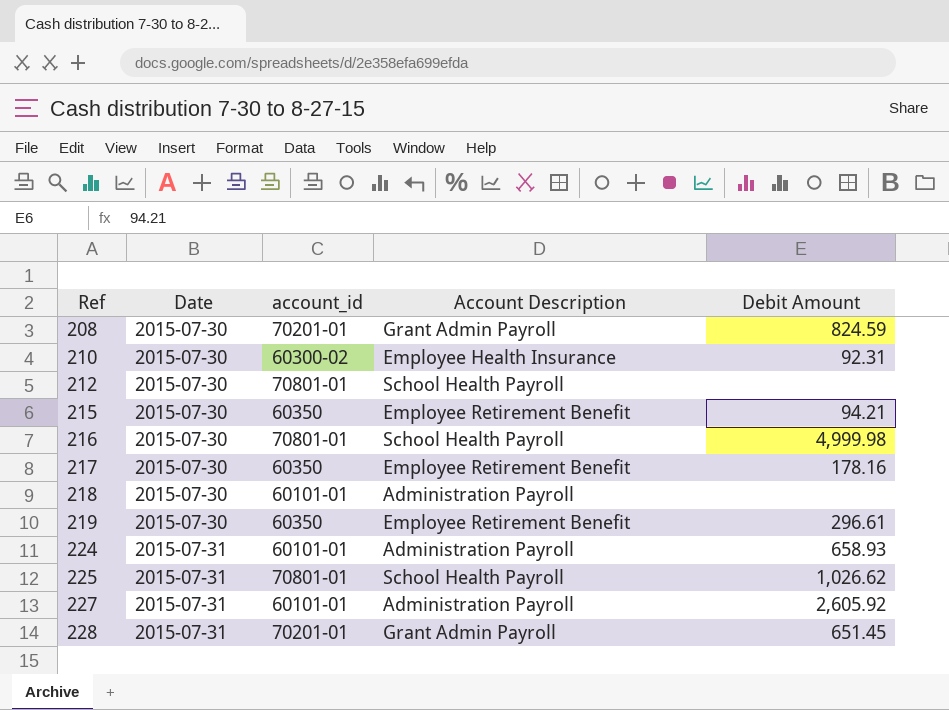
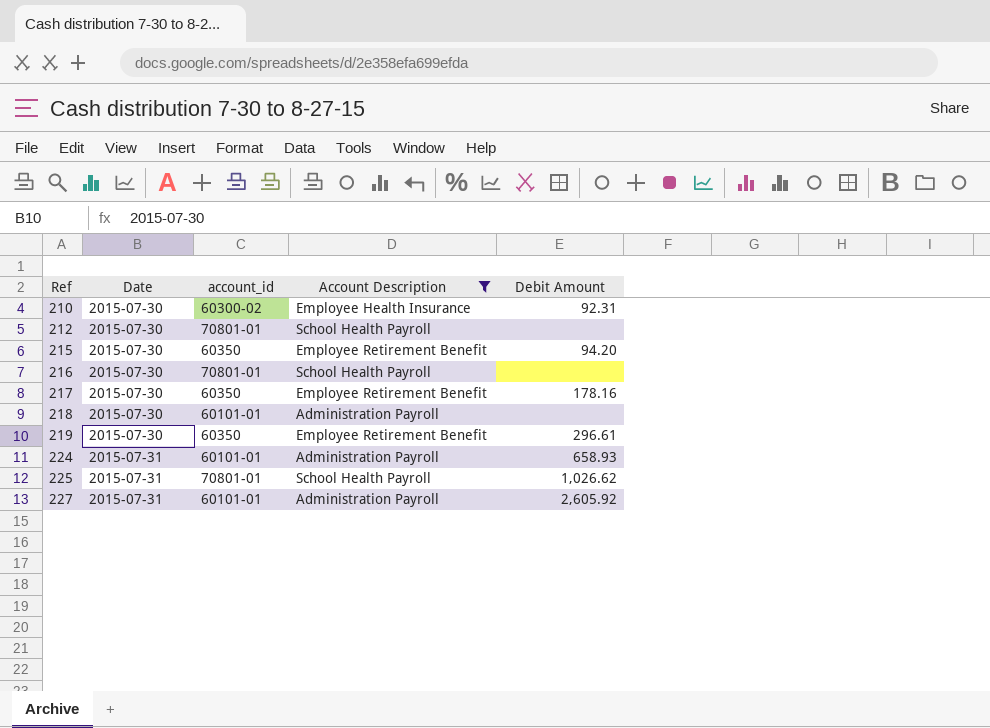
filter: none -> Account Description != Grant Admin Payroll
215 | Debit Amount: 94.21 -> 94.20
216 | Debit Amount: 4,999.98 -> none

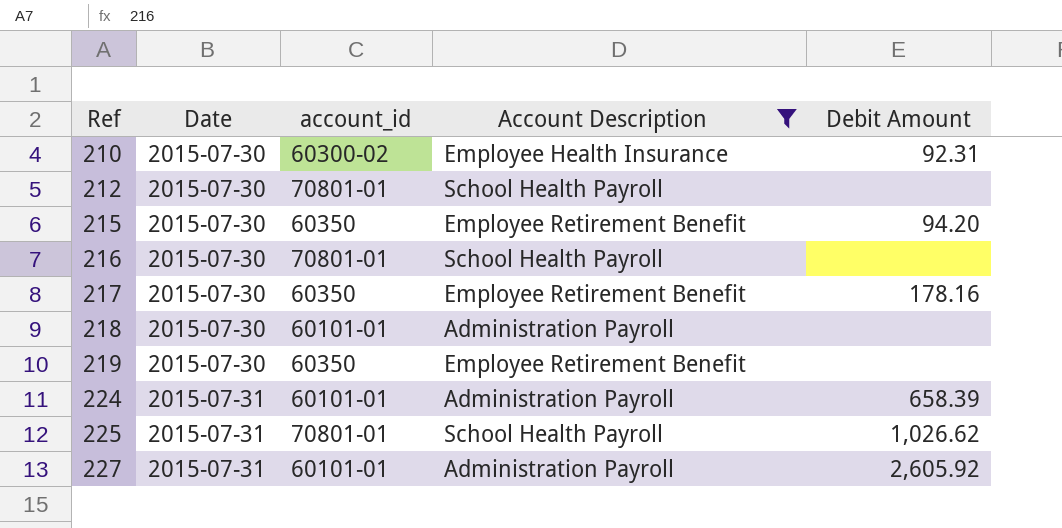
219 | Debit Amount: 296.61 -> none
224 | Debit Amount: 658.93 -> 658.39

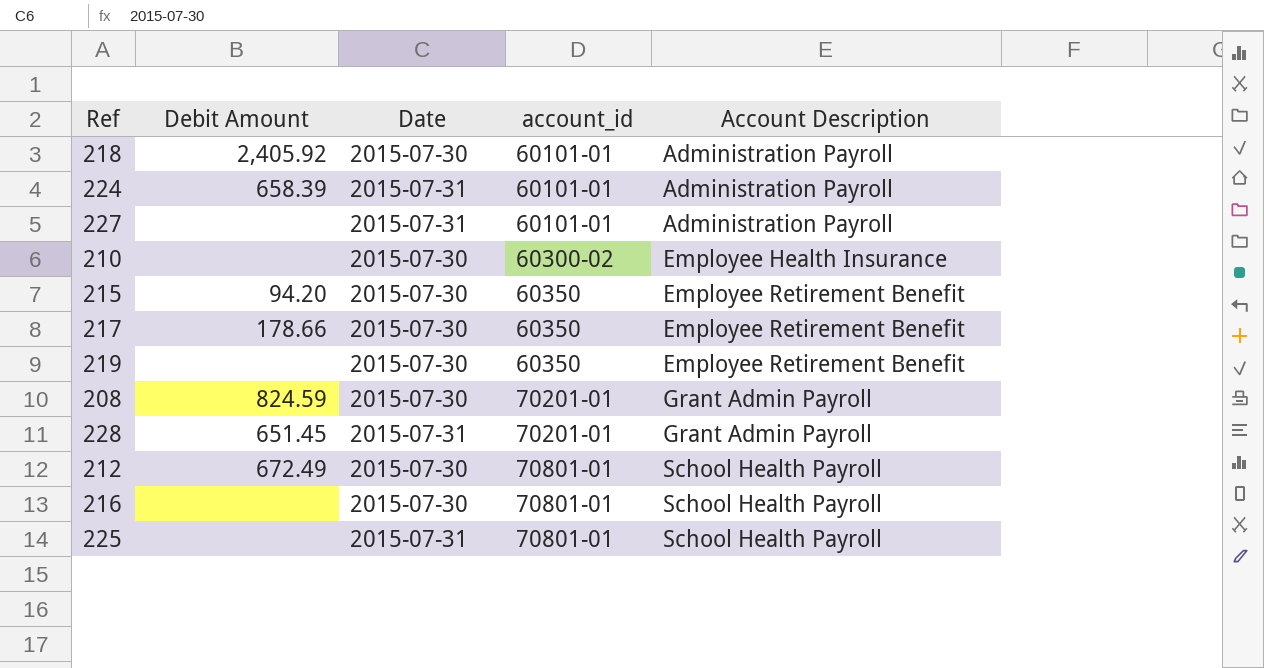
filter: Account Description != Grant Admin Payroll -> none
row order: Ref ascending -> account_id ascending
column Debit Amount | position: 5 -> 2
218 | Debit Amount: none -> 2,405.92
227 | Debit Amount: 2,605.92 -> none
210 | Debit Amount: 92.31 -> none
217 | Debit Amount: 178.16 -> 178.66
212 | Debit Amount: none -> 672.49
225 | Debit Amount: 1,026.62 -> none

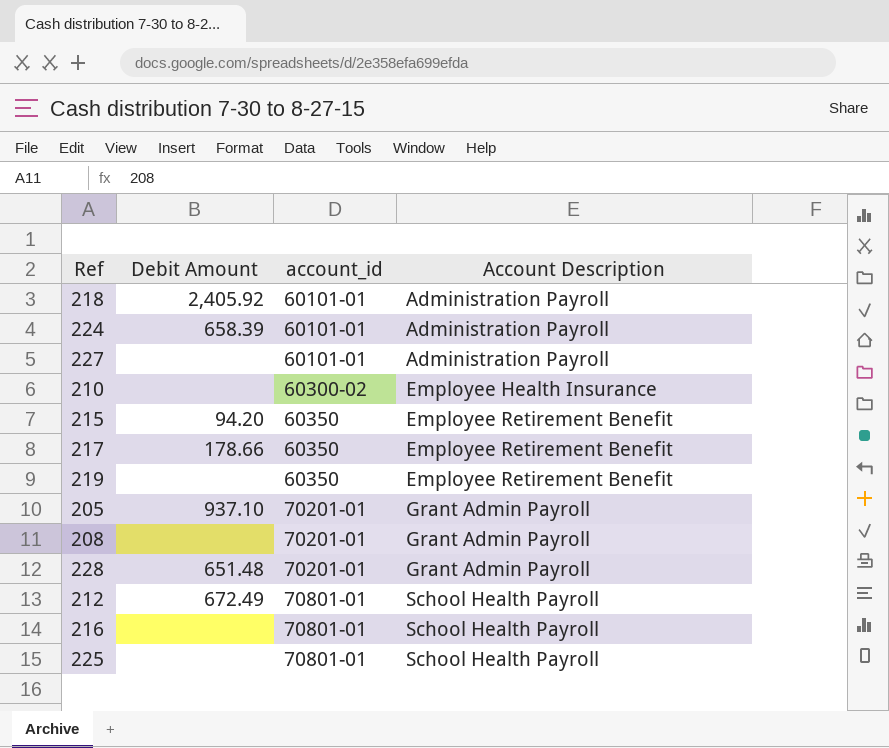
column Date | position: 3 -> none
row 205: none -> 937.10 | 70201-01 | Grant Admin Payroll
208 | Debit Amount: 824.59 -> none
228 | Debit Amount: 651.45 -> 651.48

